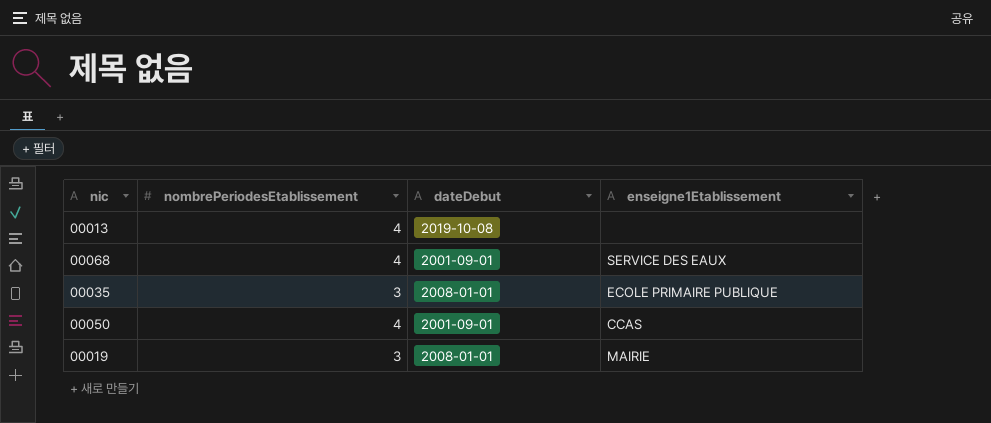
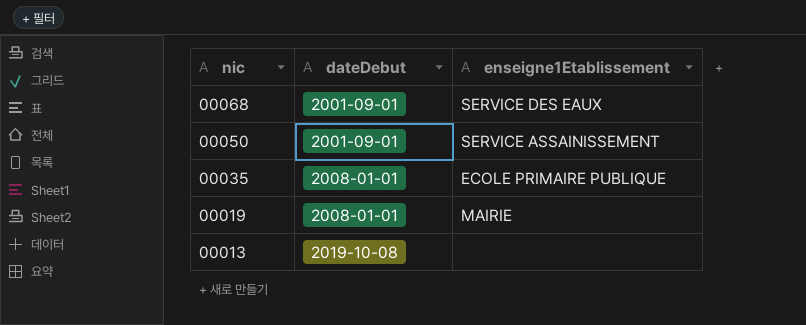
row order: none -> nic descending
column nombrePeriodesEtablissement | position: 2 -> none
00050 | enseigne1Etablissement: CCAS -> SERVICE ASSAINISSEMENT

